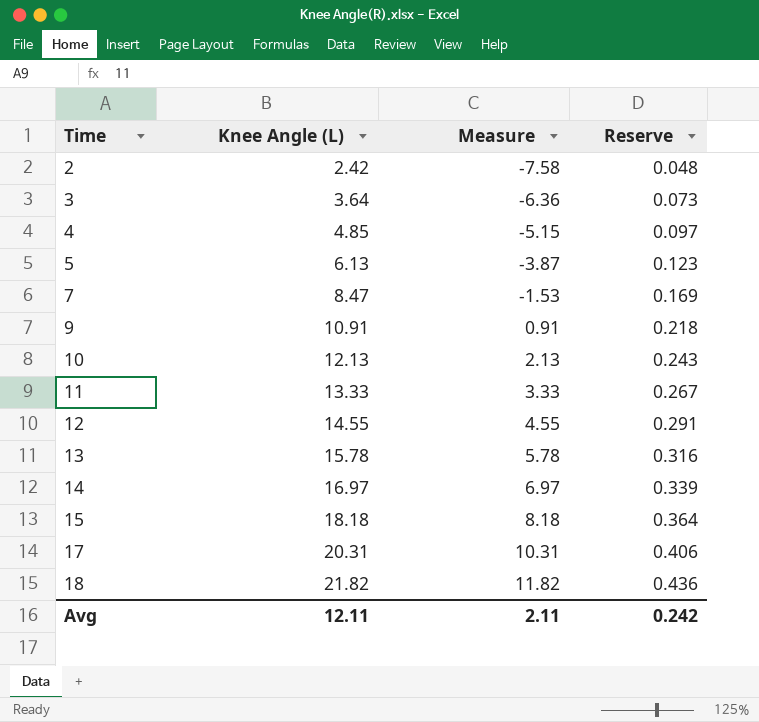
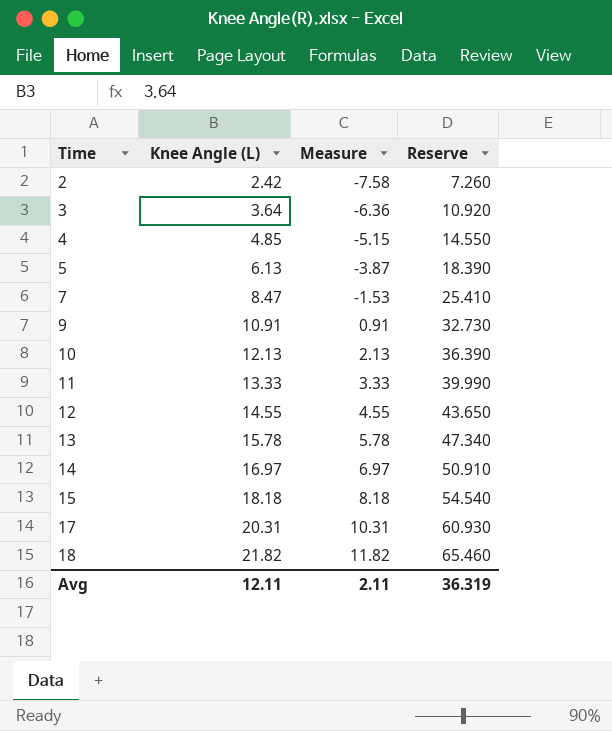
column Reserve | formula: [Knee Angle (L)] * 0.02 -> [Knee Angle (L)] * 3
Avg | Reserve: 0.242 -> 36.319

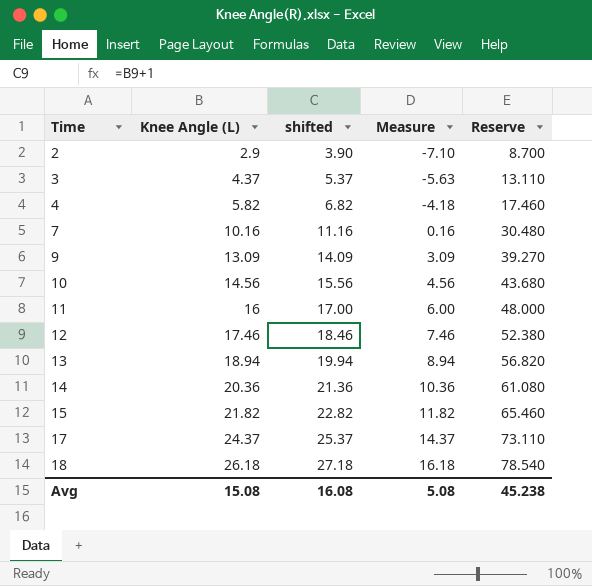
column shifted | formula: none -> [Knee Angle (L)] + 1
row 5: 6.13 | -3.87 | 18.390 -> none
2 | Knee Angle (L): 2.42 -> 2.9
2 | Measure: -7.58 -> -7.10
2 | Reserve: 7.260 -> 8.700
3 | Knee Angle (L): 3.64 -> 4.37
3 | Measure: -6.36 -> -5.63
3 | Reserve: 10.920 -> 13.110
4 | Knee Angle (L): 4.85 -> 5.82
4 | Measure: -5.15 -> -4.18
4 | Reserve: 14.550 -> 17.460
7 | Knee Angle (L): 8.47 -> 10.16
7 | Measure: -1.53 -> 0.16
7 | Reserve: 25.410 -> 30.480
9 | Knee Angle (L): 10.91 -> 13.09
9 | Measure: 0.91 -> 3.09
9 | Reserve: 32.730 -> 39.270
10 | Knee Angle (L): 12.13 -> 14.56
10 | Measure: 2.13 -> 4.56
10 | Reserve: 36.390 -> 43.680
11 | Knee Angle (L): 13.33 -> 16
11 | Measure: 3.33 -> 6.00
11 | Reserve: 39.990 -> 48.000
12 | Knee Angle (L): 14.55 -> 17.46
12 | Measure: 4.55 -> 7.46
12 | Reserve: 43.650 -> 52.380
13 | Knee Angle (L): 15.78 -> 18.94
13 | Measure: 5.78 -> 8.94
13 | Reserve: 47.340 -> 56.820
14 | Knee Angle (L): 16.97 -> 20.36
14 | Measure: 6.97 -> 10.36
14 | Reserve: 50.910 -> 61.080
15 | Knee Angle (L): 18.18 -> 21.82
15 | Measure: 8.18 -> 11.82
15 | Reserve: 54.540 -> 65.460
17 | Knee Angle (L): 20.31 -> 24.37
17 | Measure: 10.31 -> 14.37
17 | Reserve: 60.930 -> 73.110
18 | Knee Angle (L): 21.82 -> 26.18
18 | Measure: 11.82 -> 16.18
18 | Reserve: 65.460 -> 78.540
Avg | Knee Angle (L): 12.11 -> 15.08
Avg | Measure: 2.11 -> 5.08
Avg | Reserve: 36.319 -> 45.238

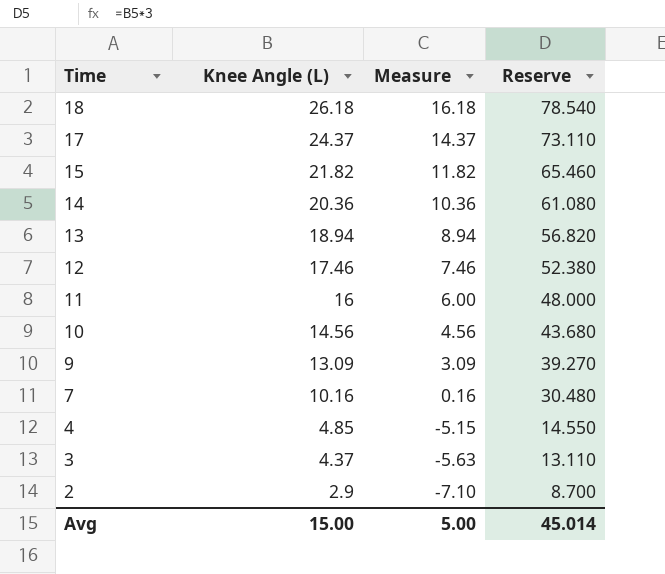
row order: Time ascending -> Time descending
column shifted | formula: [Knee Angle (L)] + 1 -> none
4 | Knee Angle (L): 5.82 -> 4.85
4 | Measure: -4.18 -> -5.15
4 | Reserve: 17.460 -> 14.550
Avg | Knee Angle (L): 15.08 -> 15.00
Avg | Measure: 5.08 -> 5.00
Avg | Reserve: 45.238 -> 45.014

